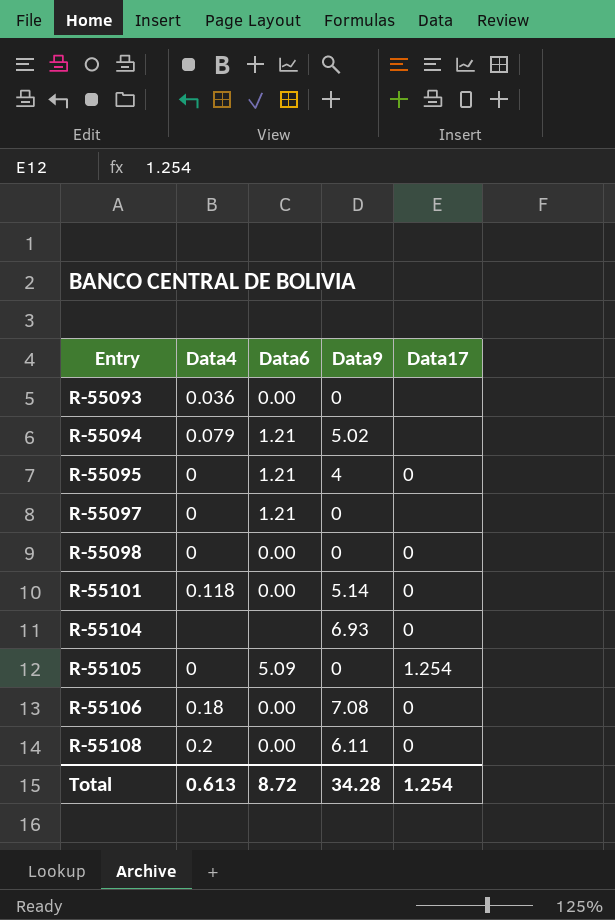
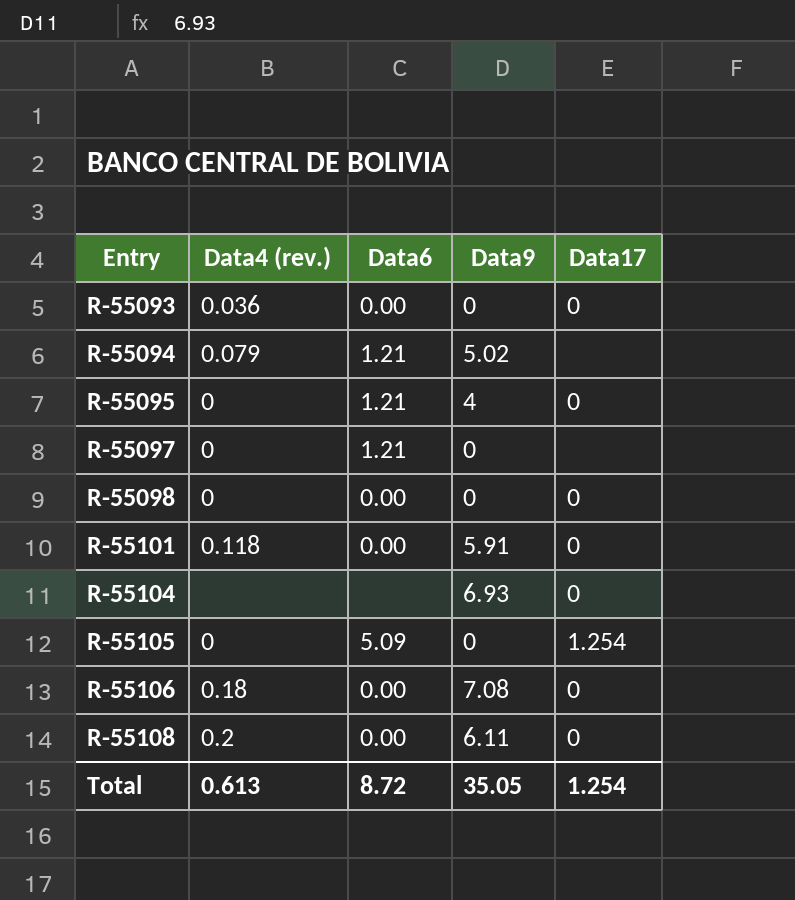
column name: Data4 -> Data4 (rev.)
R-55093 | Data17: none -> 0
R-55101 | Data9: 5.14 -> 5.91
Total | Data9: 34.28 -> 35.05

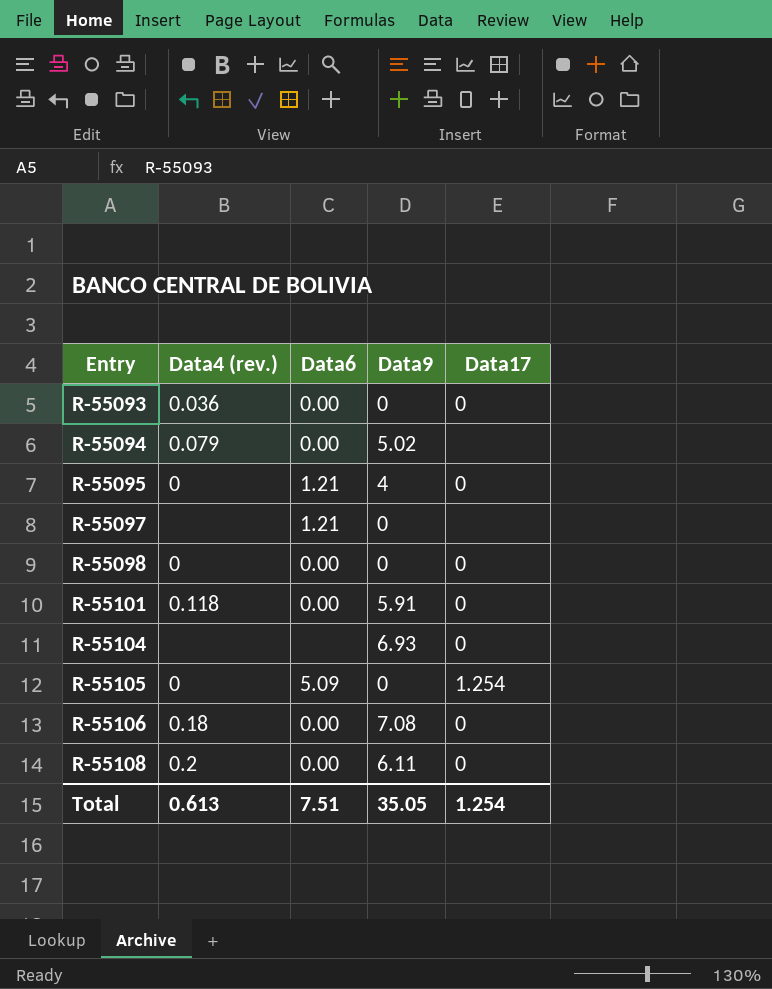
R-55094 | Data6: 1.21 -> 0.00
R-55097 | Data4 (rev.): 0 -> none
Total | Data6: 8.72 -> 7.51

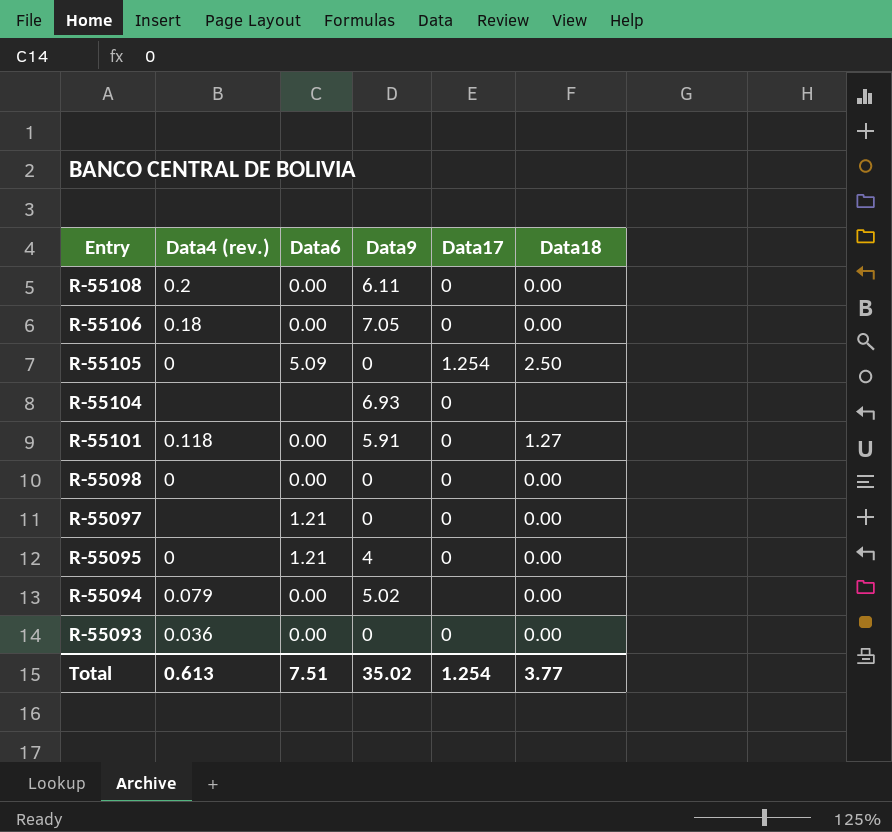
row order: Entry ascending -> Entry descending
column Data18 | position: none -> 6
R-55106 | Data9: 7.08 -> 7.05
R-55097 | Data17: none -> 0
Total | Data9: 35.05 -> 35.02

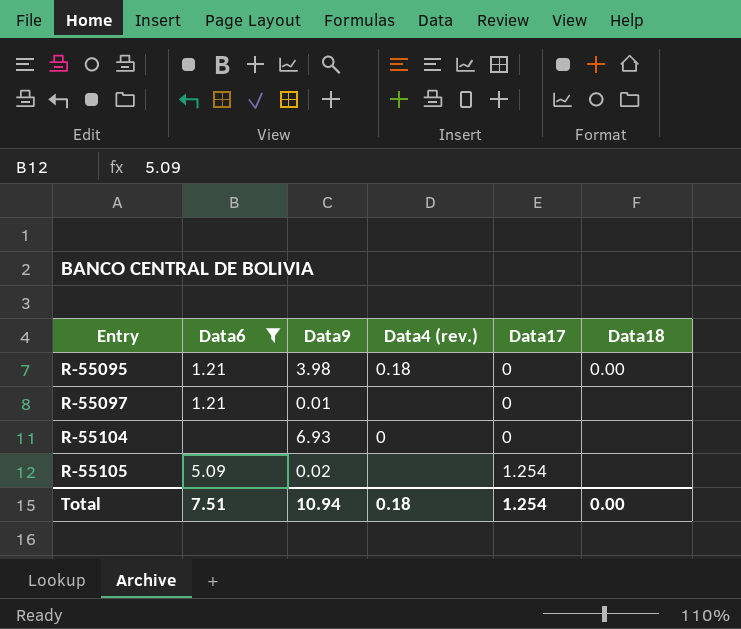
filter: none -> Data6 != 0.00
row order: Entry descending -> Entry ascending
column Data4 (rev.) | position: 2 -> 4
R-55095 | Data9: 4 -> 3.98
R-55095 | Data4 (rev.): 0 -> 0.18
R-55097 | Data9: 0 -> 0.01
R-55097 | Data18: 0.00 -> none
R-55104 | Data4 (rev.): none -> 0
R-55105 | Data9: 0 -> 0.02
R-55105 | Data4 (rev.): 0 -> none
R-55105 | Data18: 2.50 -> none
Total | Data9: 35.02 -> 10.94
Total | Data4 (rev.): 0.613 -> 0.18
Total | Data18: 3.77 -> 0.00

